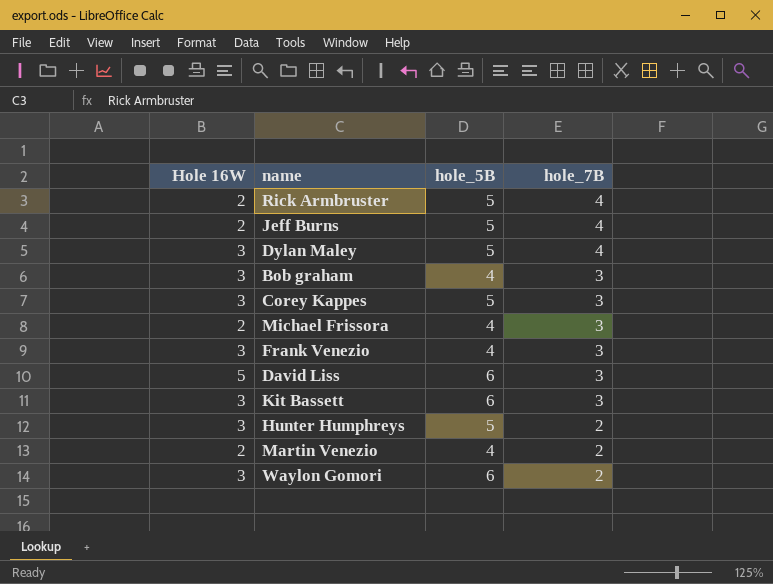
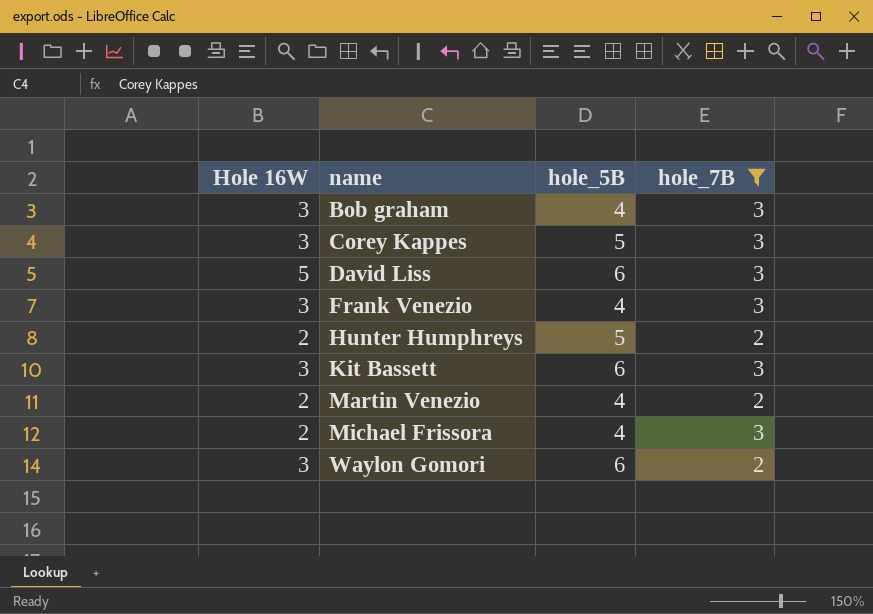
filter: none -> hole_7B != 4
row order: hole_7B descending -> name ascending
Hunter Humphreys | Hole 16W: 3 -> 2

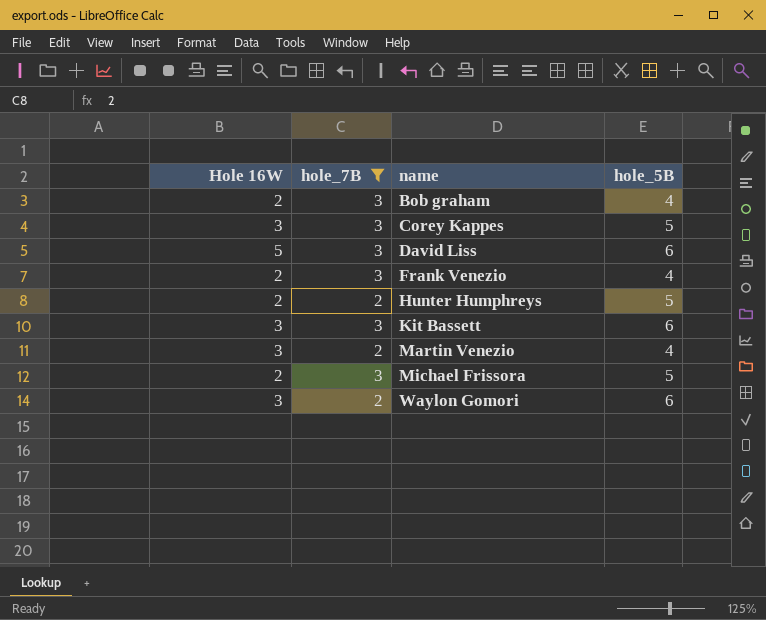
column hole_7B | position: 4 -> 2
Bob graham | Hole 16W: 3 -> 2
Frank Venezio | Hole 16W: 3 -> 2
Martin Venezio | Hole 16W: 2 -> 3
Michael Frissora | hole_5B: 4 -> 5

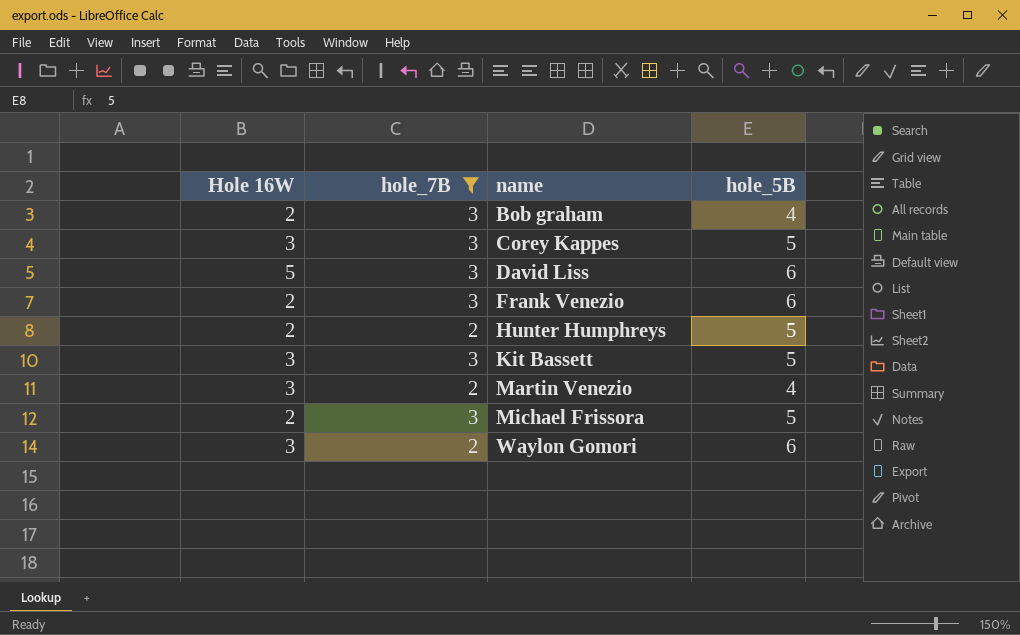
Frank Venezio | hole_5B: 4 -> 6
Kit Bassett | hole_5B: 6 -> 5

